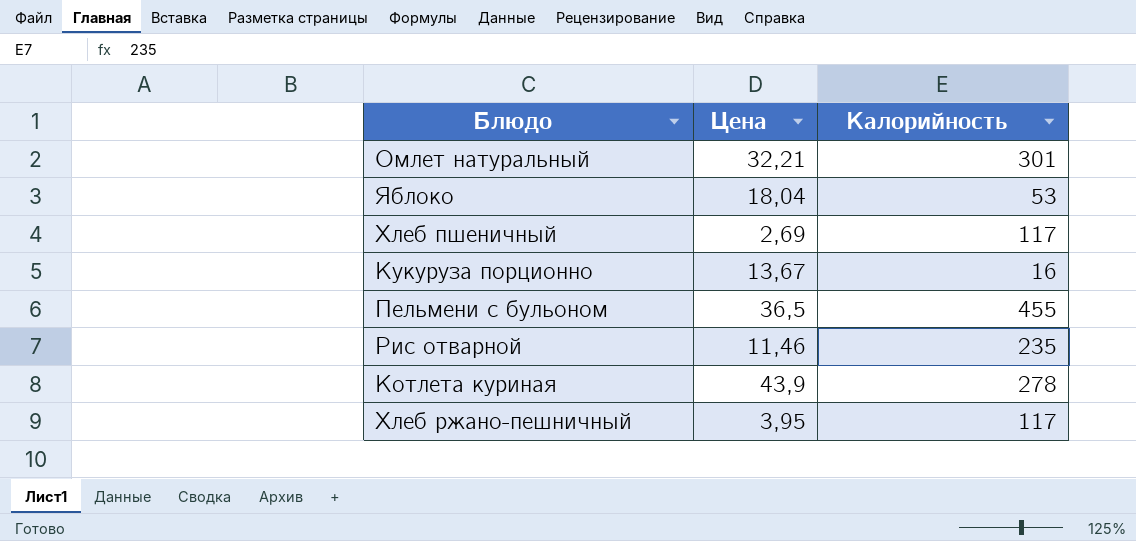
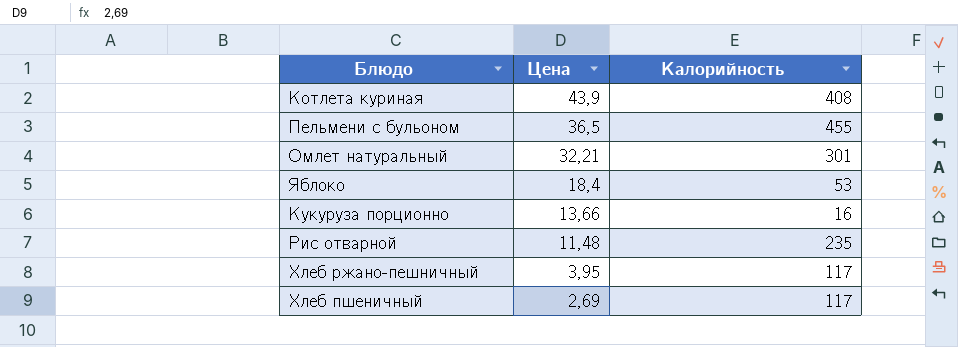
row order: none -> Цена descending
Котлета куриная | Калорийность: 278 -> 408
Яблоко | Цена: 18,04 -> 18,4
Кукуруза порционно | Цена: 13,67 -> 13,66
Рис отварной | Цена: 11,46 -> 11,48

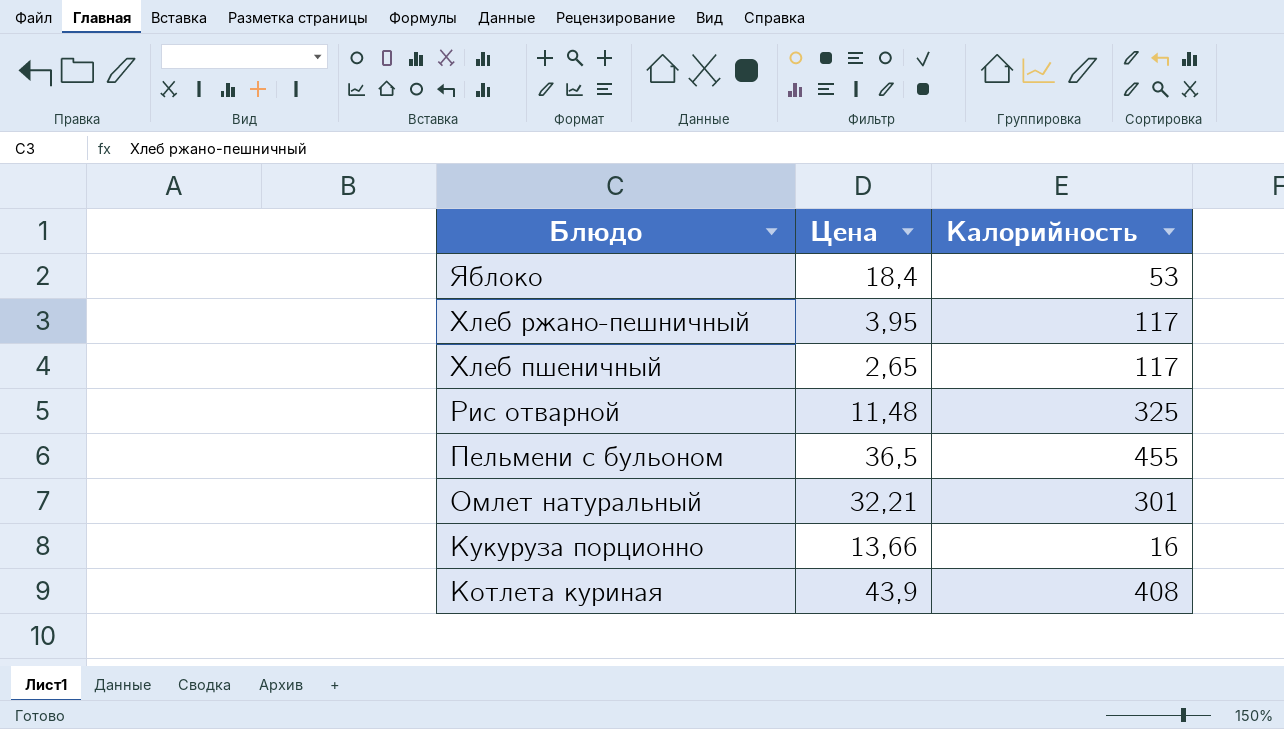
row order: Цена descending -> Блюдо descending
Хлеб пшеничный | Цена: 2,69 -> 2,65
Рис отварной | Калорийность: 235 -> 325

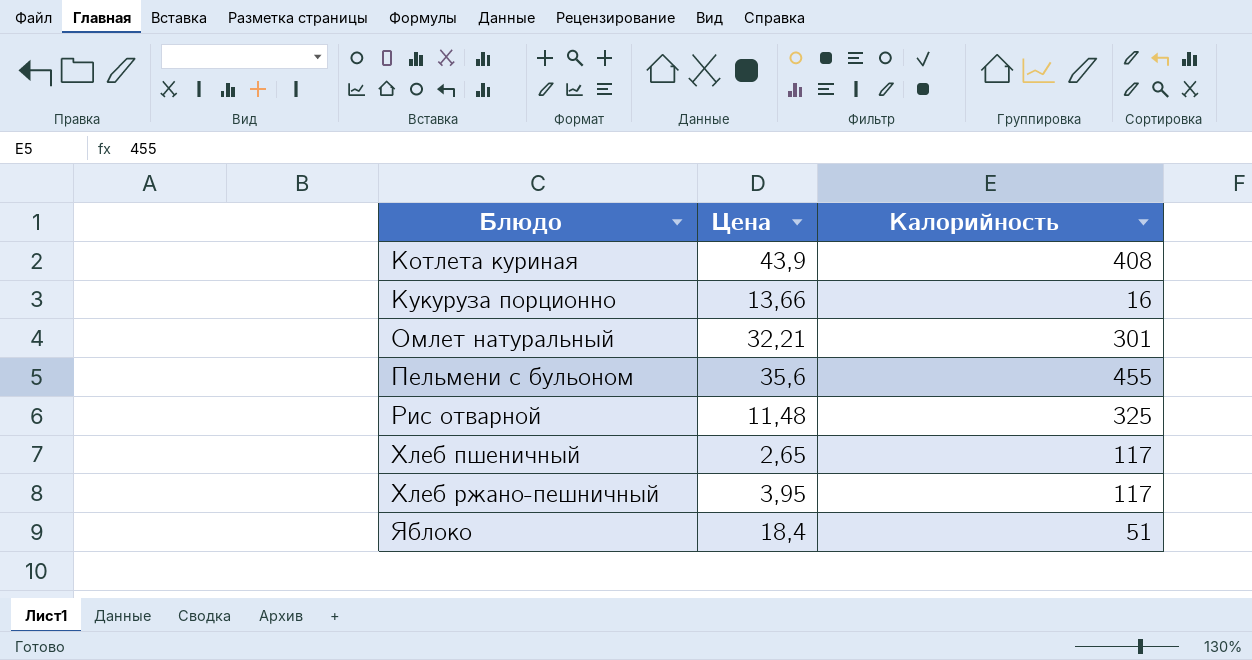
row order: Блюдо descending -> Блюдо ascending
Пельмени с бульоном | Цена: 36,5 -> 35,6
Яблоко | Калорийность: 53 -> 51

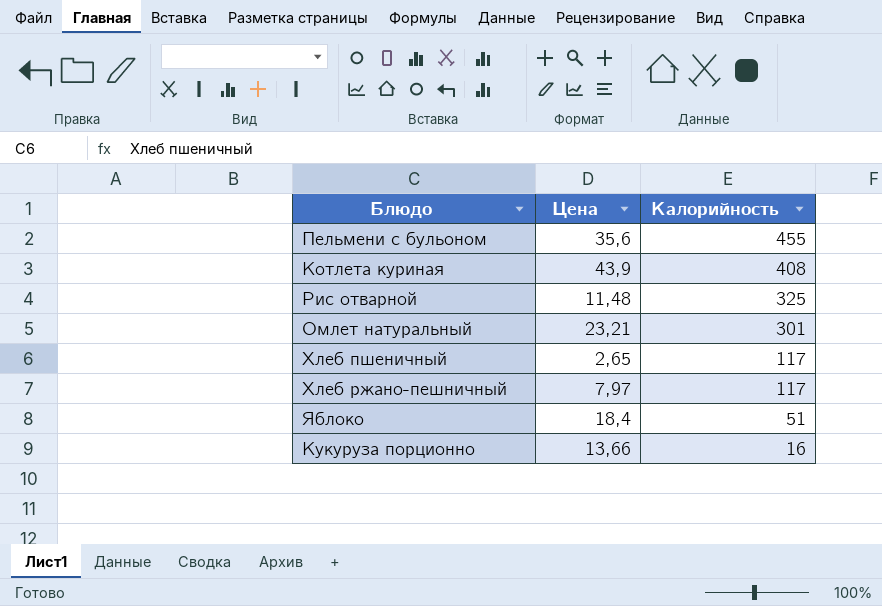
row order: Блюдо ascending -> Калорийность descending
Омлет натуральный | Цена: 32,21 -> 23,21
Хлеб ржано-пешничный | Цена: 3,95 -> 7,97

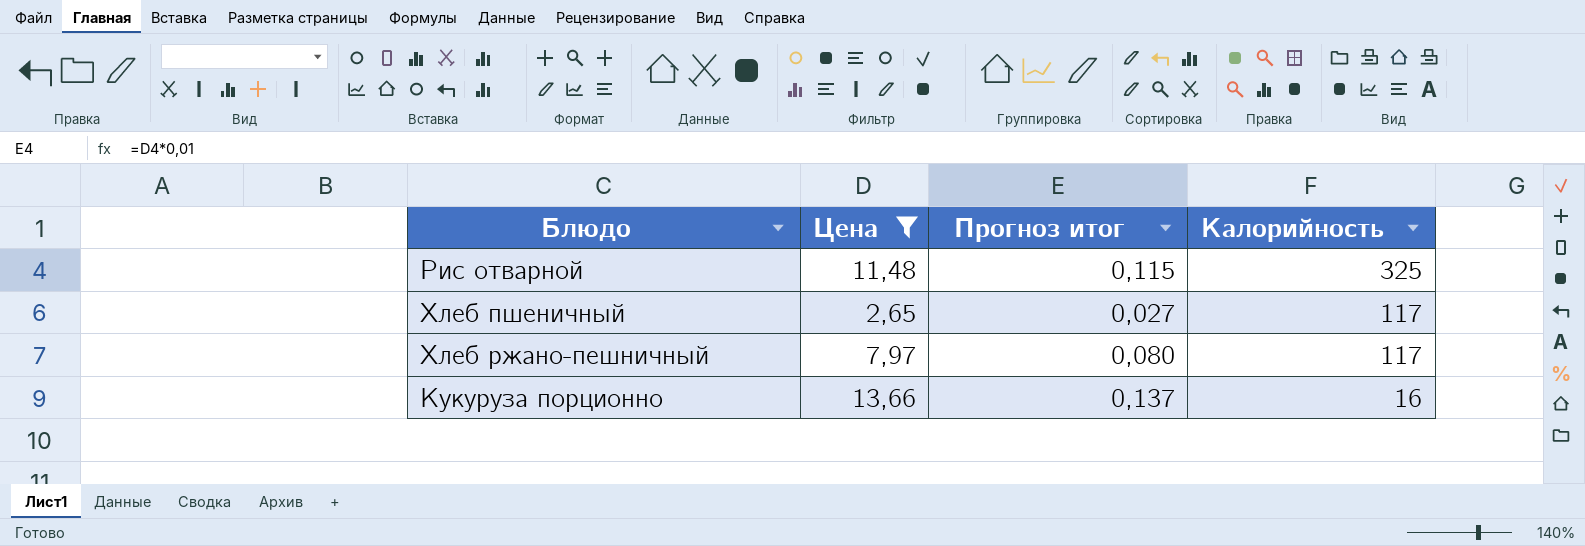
filter: none -> Цена <= 13,66
column Прогноз итог | formula: none -> [Цена] * 0,01

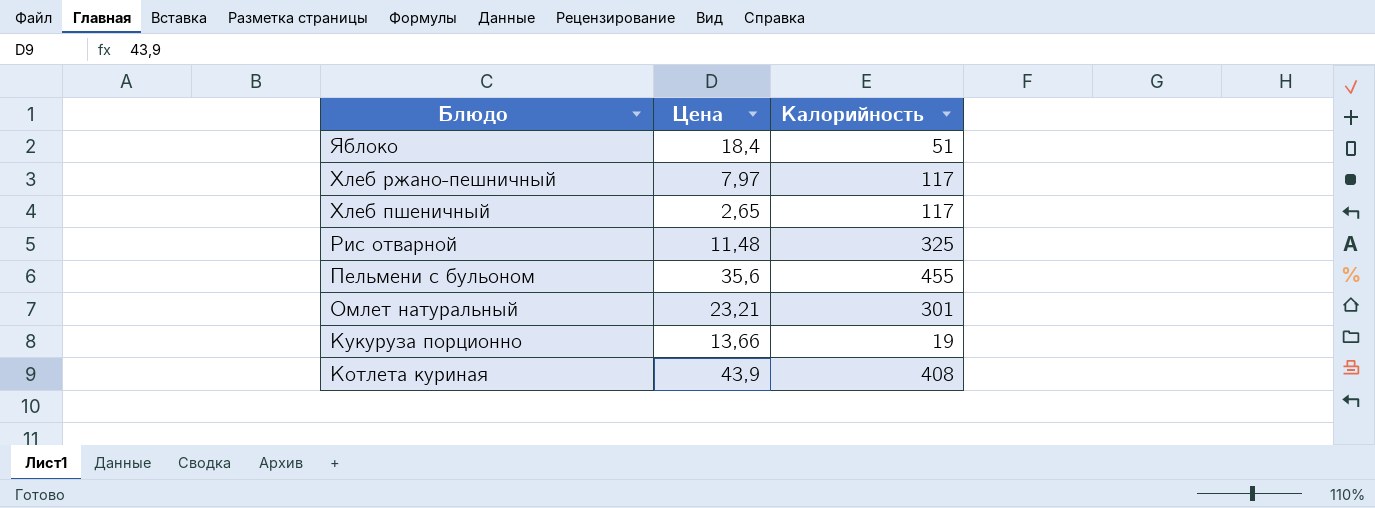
filter: Цена <= 13,66 -> none
row order: Калорийность descending -> Блюдо descending
column Прогноз итог | formula: [Цена] * 0,01 -> none
Кукуруза порционно | Калорийность: 16 -> 19

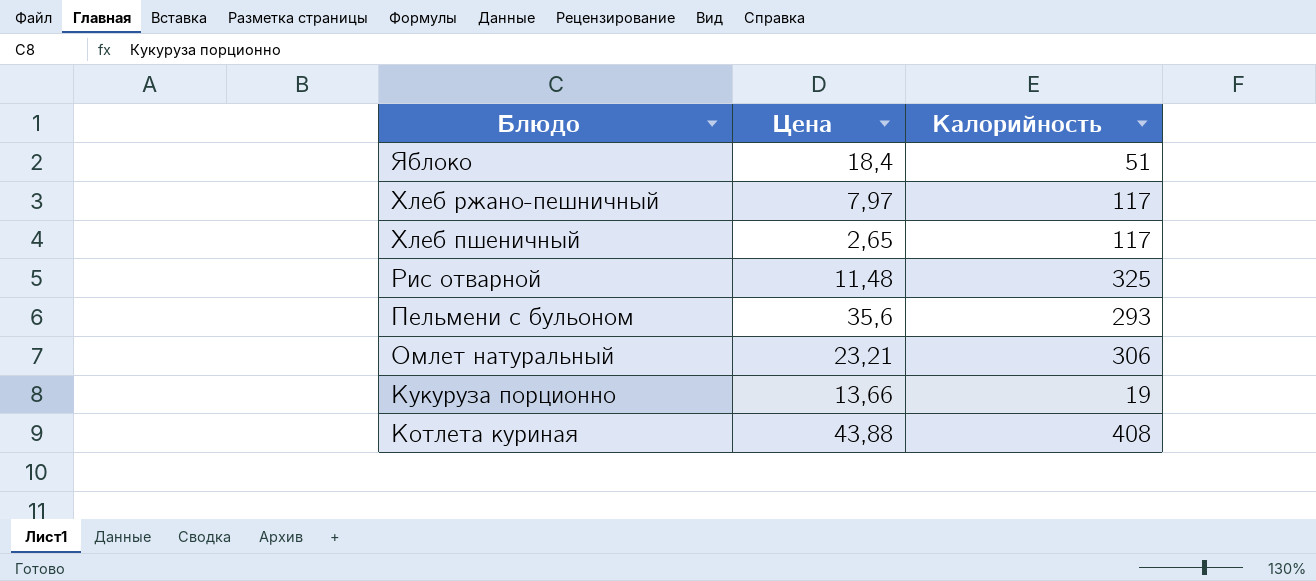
Пельмени с бульоном | Калорийность: 455 -> 293
Омлет натуральный | Калорийность: 301 -> 306
Котлета куриная | Цена: 43,9 -> 43,88

